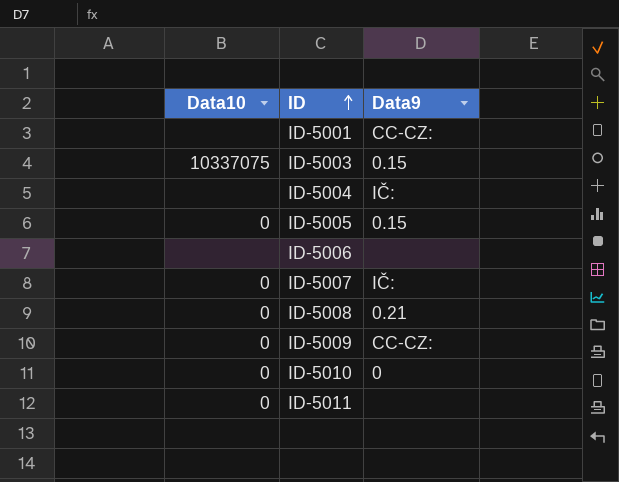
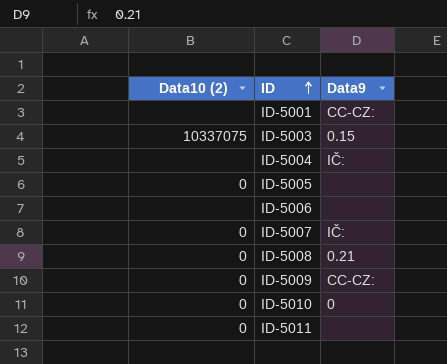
column name: Data10 -> Data10 (2)
ID-5005 | Data9: 0.15 -> none

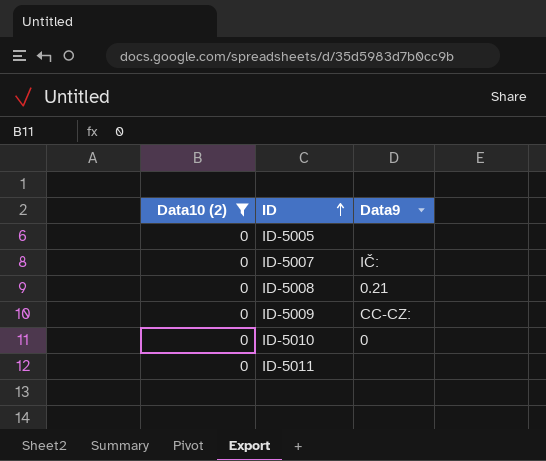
filter: none -> Data10 (2) = 0

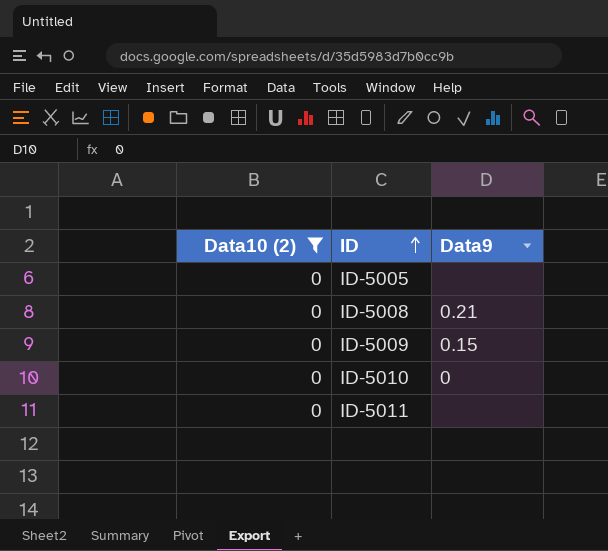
row ID-5007: 0 | IČ: -> none
ID-5009 | Data9: CC-CZ: -> 0.15

